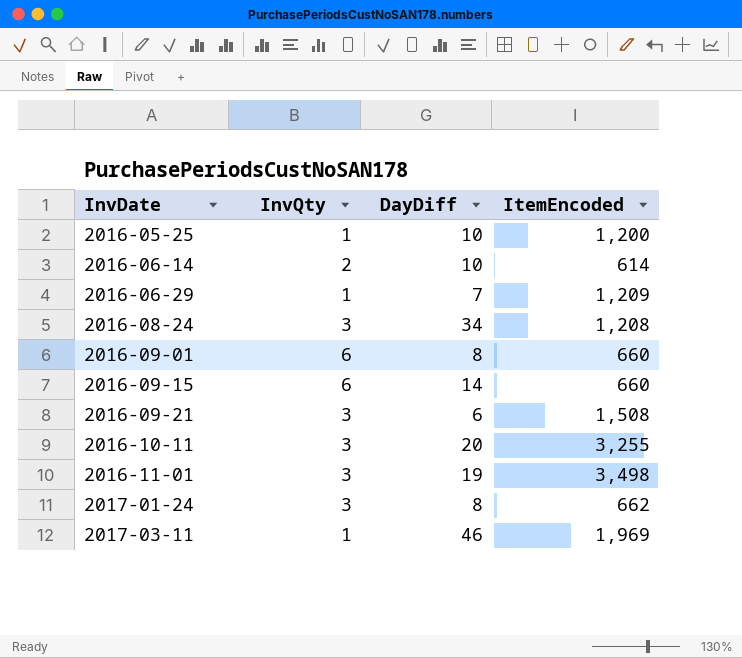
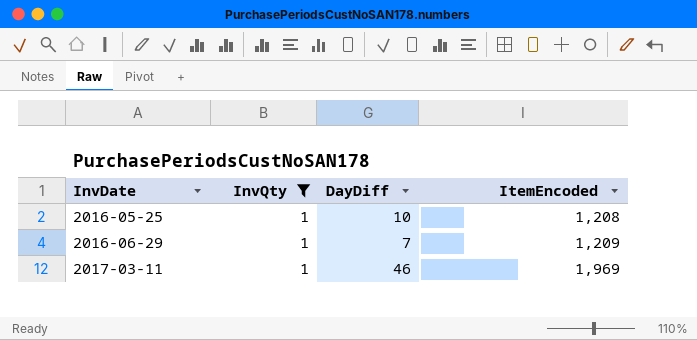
filter: none -> InvQty = 1
2016-05-25 | ItemEncoded: 1,200 -> 1,208

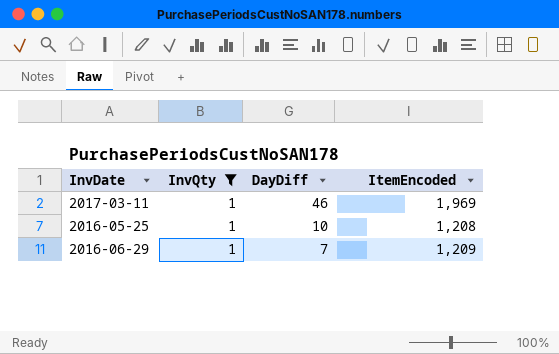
row order: InvDate ascending -> DayDiff descending

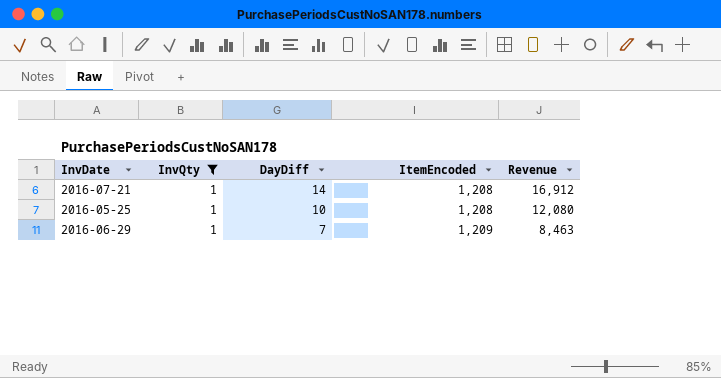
column Revenue | formula: none -> [DayDiff] * [ItemEncoded]
row 2017-03-11: 1 | 46 | 1,969 -> none
row 2016-07-21: none -> 1 | 14 | 1,208 | 16,912

